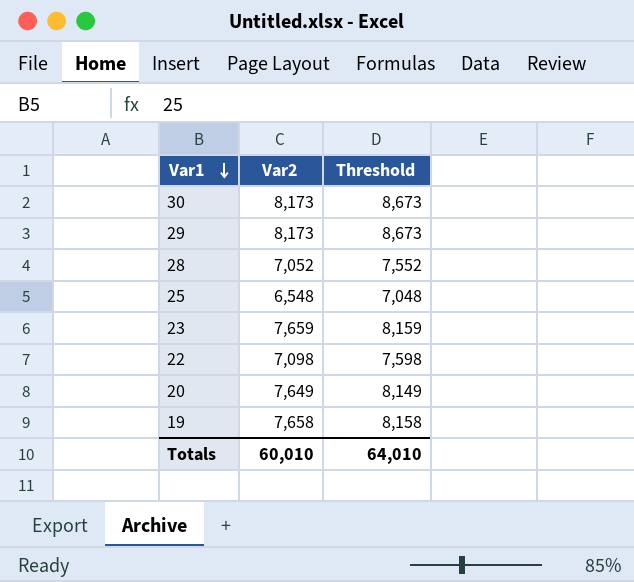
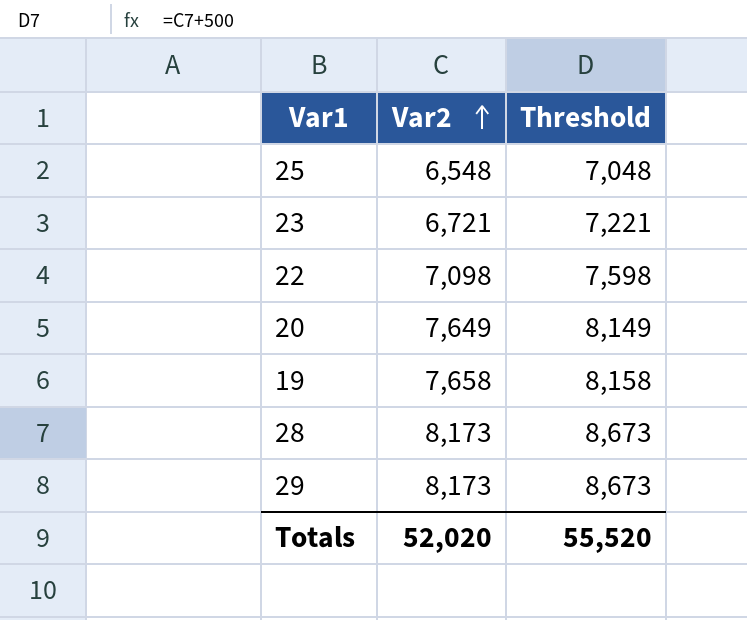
row order: Var1 descending -> Var2 ascending
row 30: 8,173 | 8,673 -> none
23 | Var2: 7,659 -> 6,721
23 | Threshold: 8,159 -> 7,221
28 | Var2: 7,052 -> 8,173
28 | Threshold: 7,552 -> 8,673
Totals | Var2: 60,010 -> 52,020
Totals | Threshold: 64,010 -> 55,520

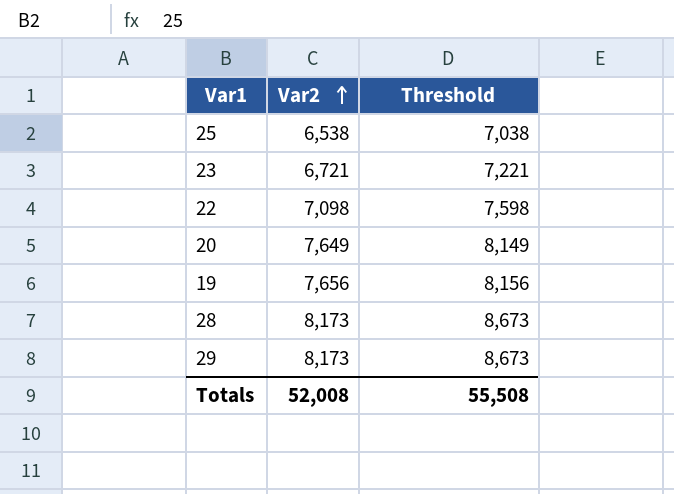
25 | Var2: 6,548 -> 6,538
25 | Threshold: 7,048 -> 7,038
19 | Var2: 7,658 -> 7,656
19 | Threshold: 8,158 -> 8,156
Totals | Var2: 52,020 -> 52,008
Totals | Threshold: 55,520 -> 55,508

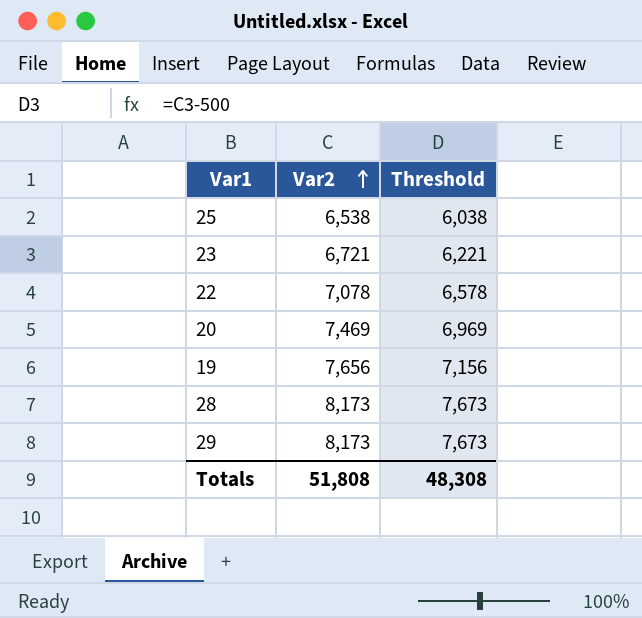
column Threshold | formula: [Var2] + 500 -> [Var2] - 500
22 | Var2: 7,098 -> 7,078
20 | Var2: 7,649 -> 7,469
Totals | Var2: 52,008 -> 51,808
Totals | Threshold: 55,508 -> 48,308

